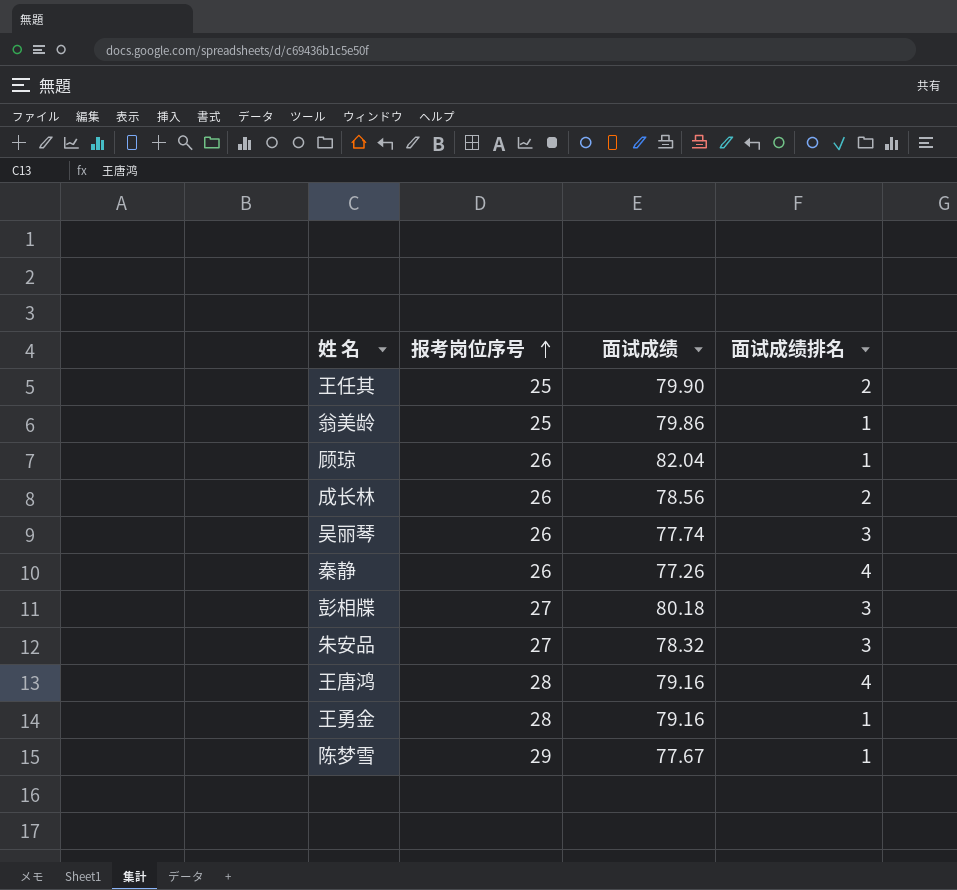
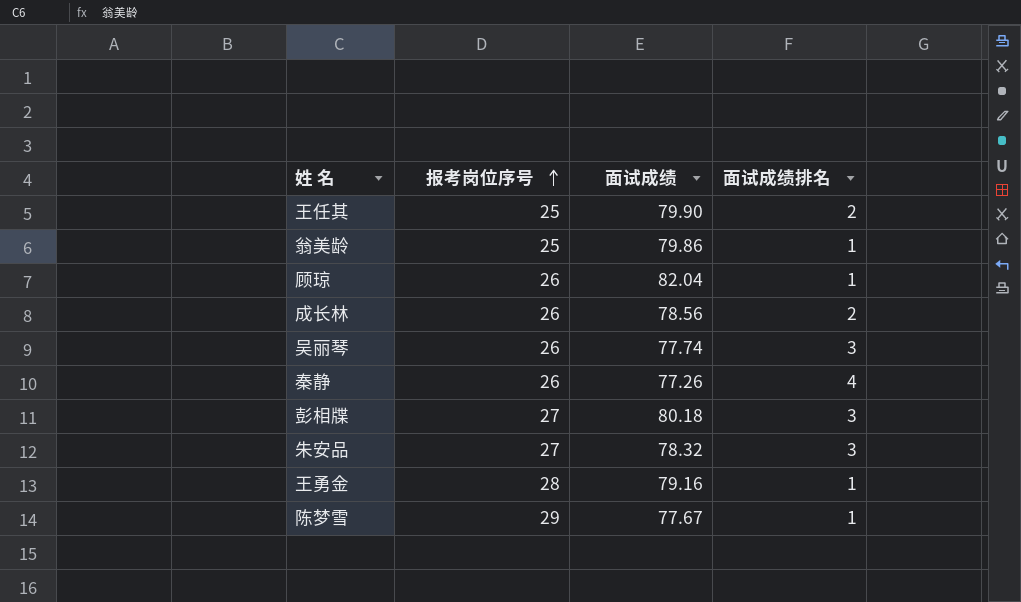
row 王唐鸿: 28 | 79.16 | 4 -> none

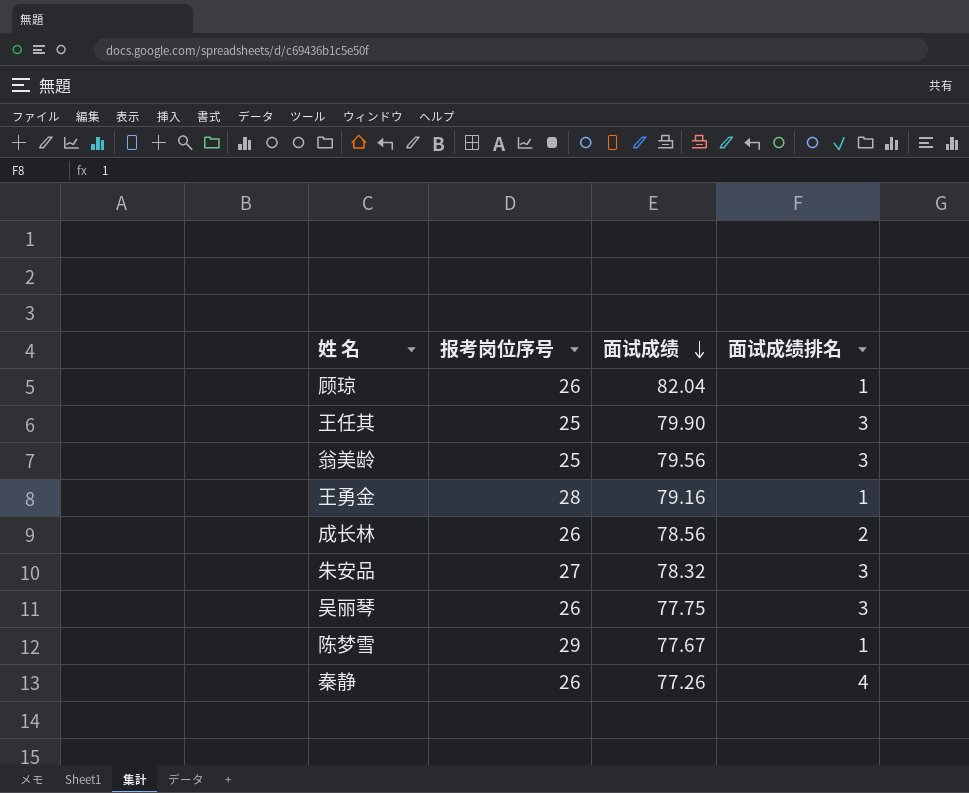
row order: 报考岗位序号 ascending -> 面试成绩 descending
row 彭相牒: 27 | 80.18 | 3 -> none
王任其 | 面试成绩排名: 2 -> 3
翁美龄 | 面试成绩: 79.86 -> 79.56
翁美龄 | 面试成绩排名: 1 -> 3
吴丽琴 | 面试成绩: 77.74 -> 77.75

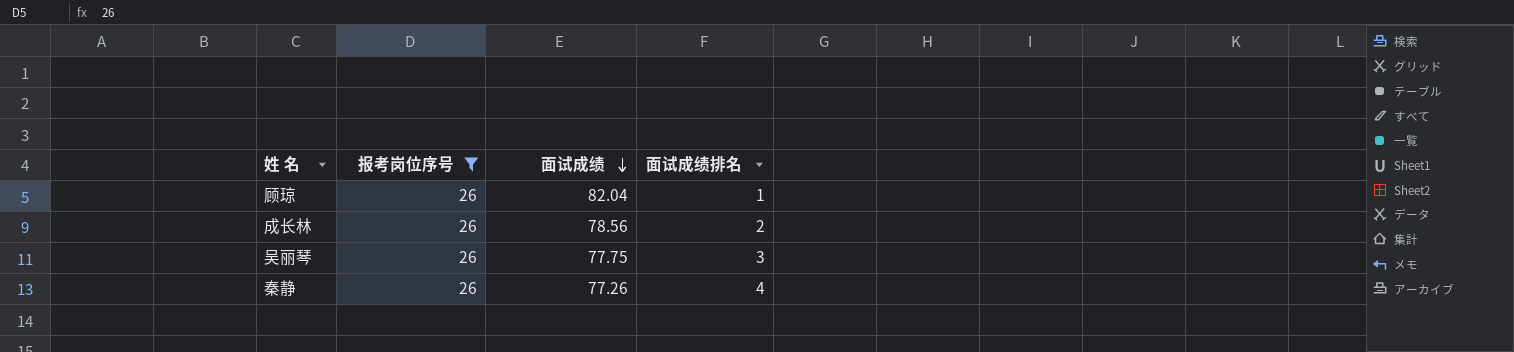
filter: none -> 报考岗位序号 = 26

